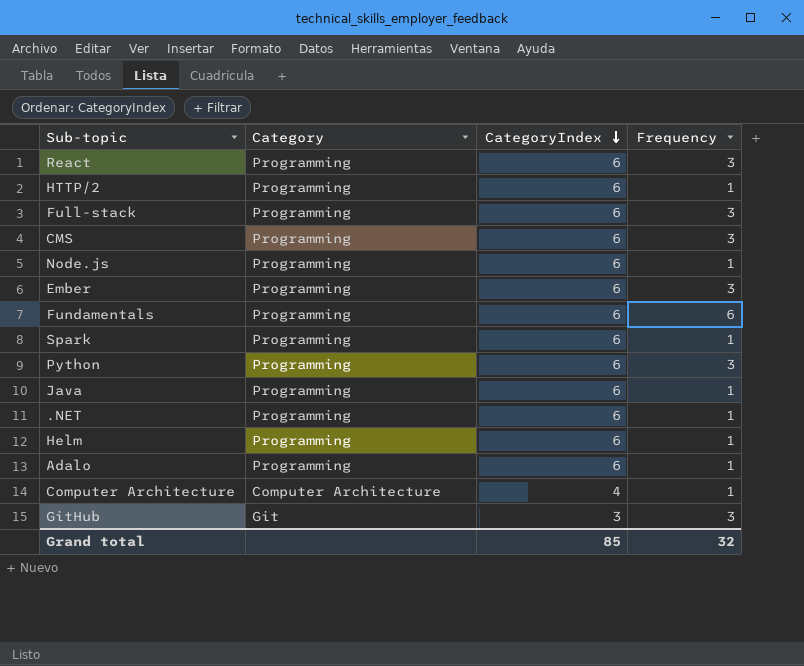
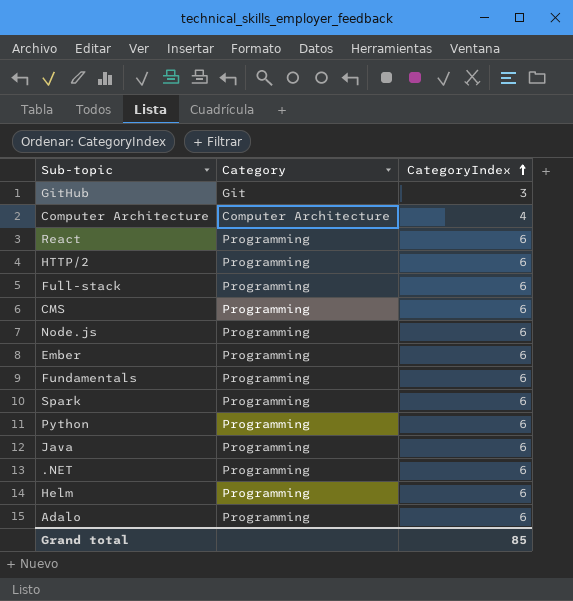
row order: CategoryIndex descending -> CategoryIndex ascending
column Frequency | position: 4 -> none

